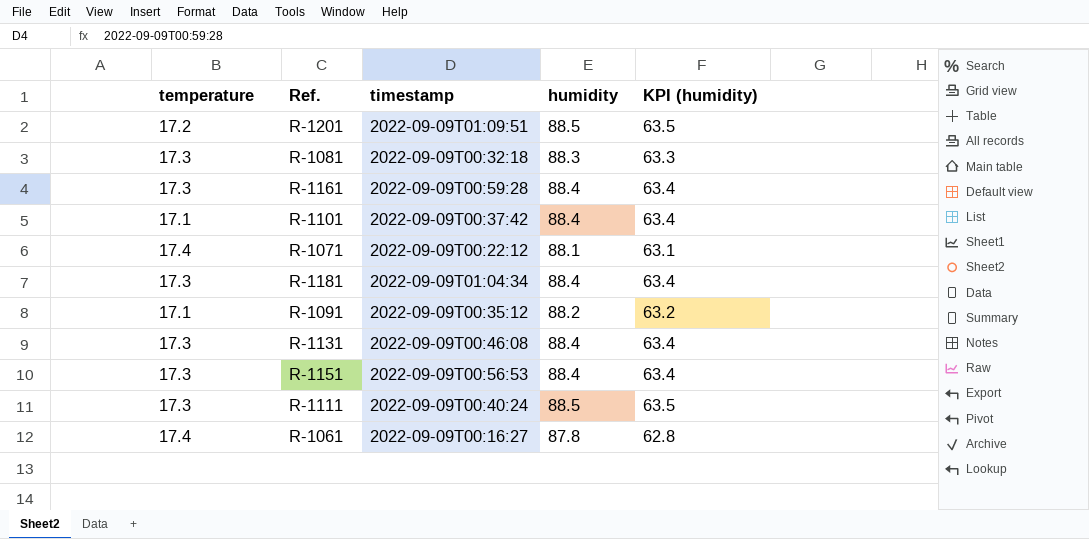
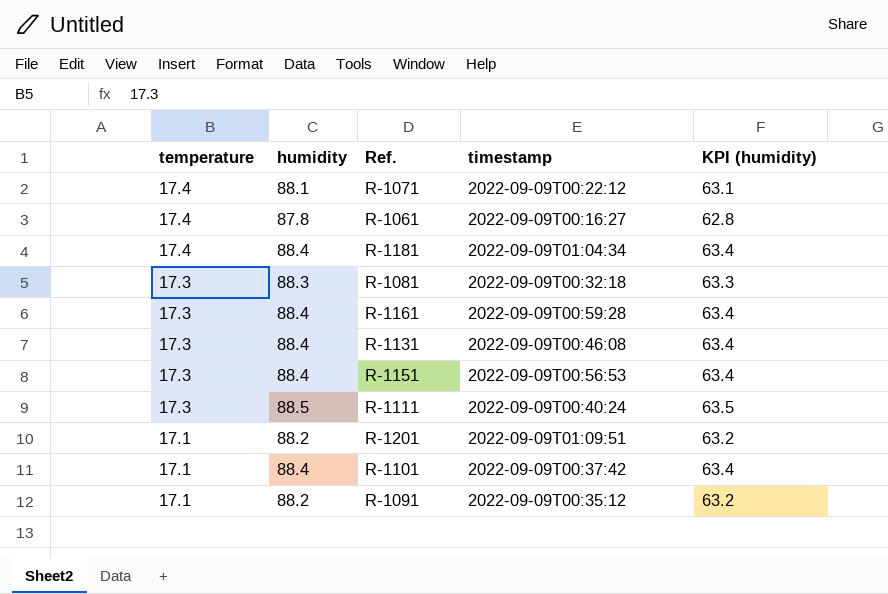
row order: none -> temperature descending
column humidity | position: 4 -> 2
R-1181 | temperature: 17.3 -> 17.4
R-1201 | temperature: 17.2 -> 17.1
R-1201 | humidity: 88.5 -> 88.2
R-1201 | KPI (humidity): 63.5 -> 63.2

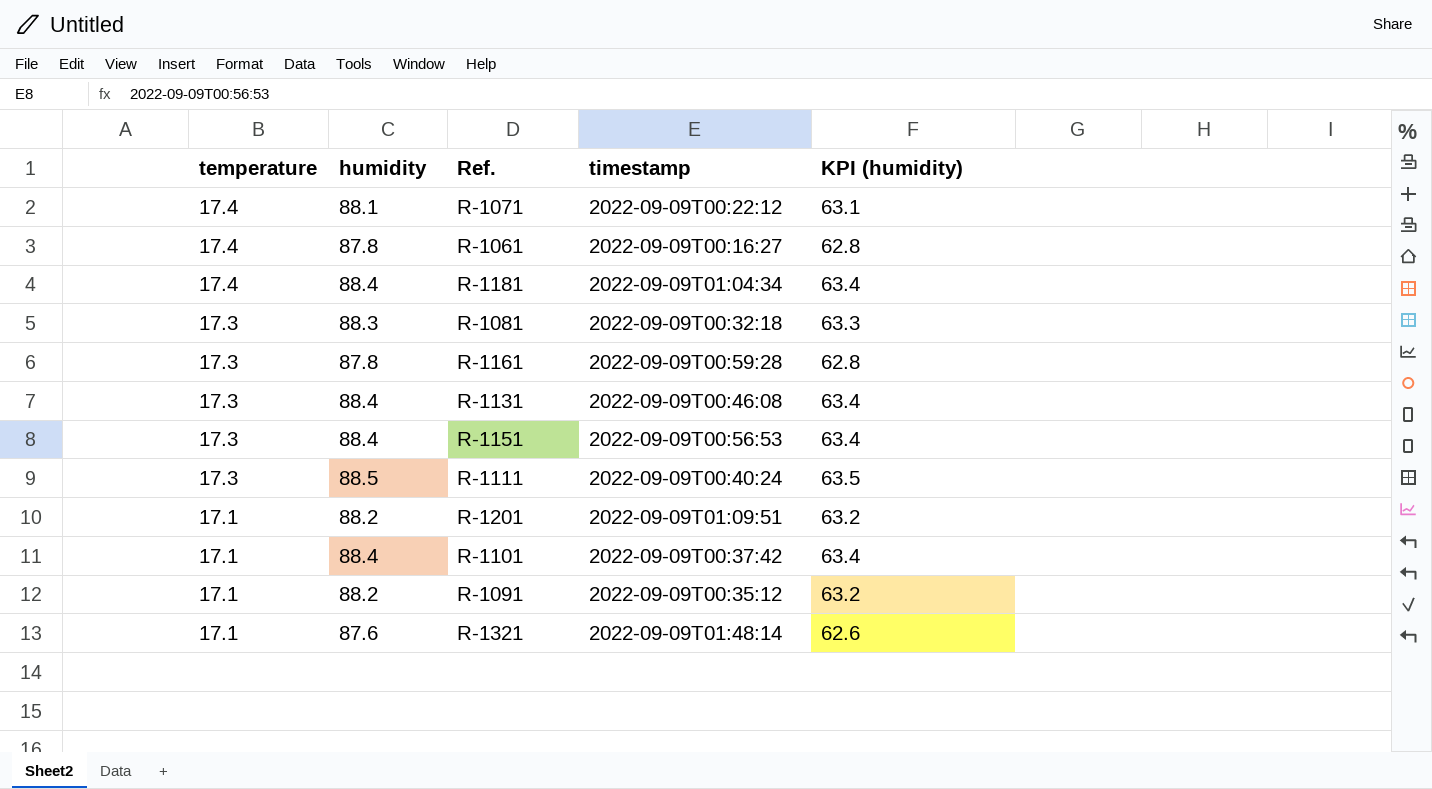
R-1161 | humidity: 88.4 -> 87.8
R-1161 | KPI (humidity): 63.4 -> 62.8
row R-1321: none -> 17.1 | 87.6 | 2022-09-09T01:48:14 | 62.6

